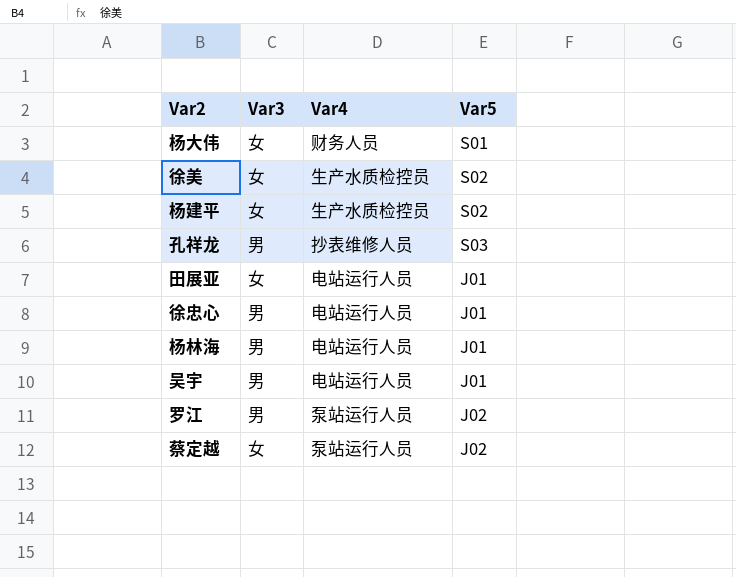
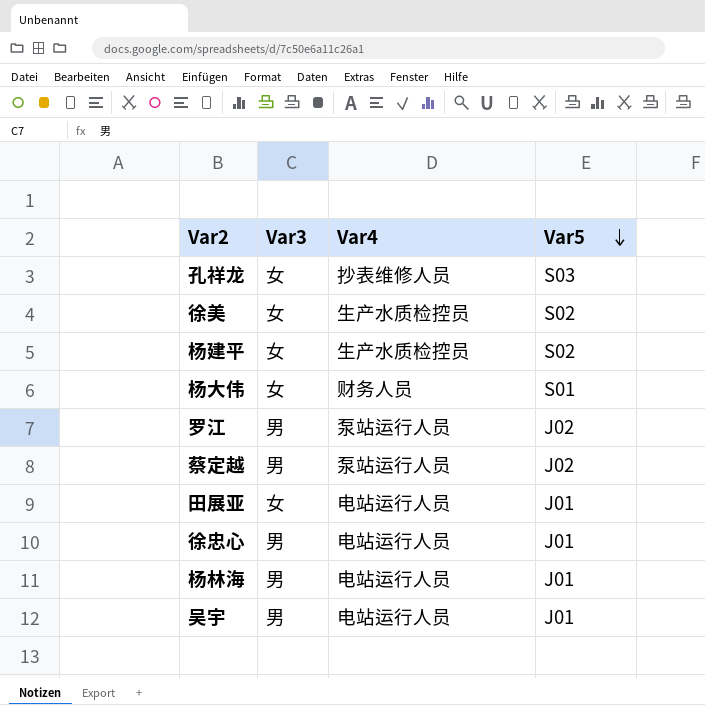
row order: none -> Var5 descending
孔祥龙 | Var3: 男 -> 女
蔡定越 | Var3: 女 -> 男

